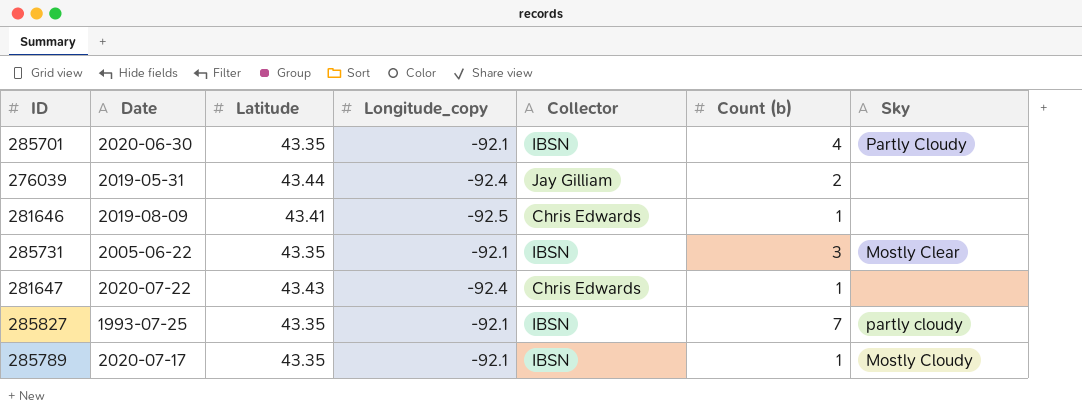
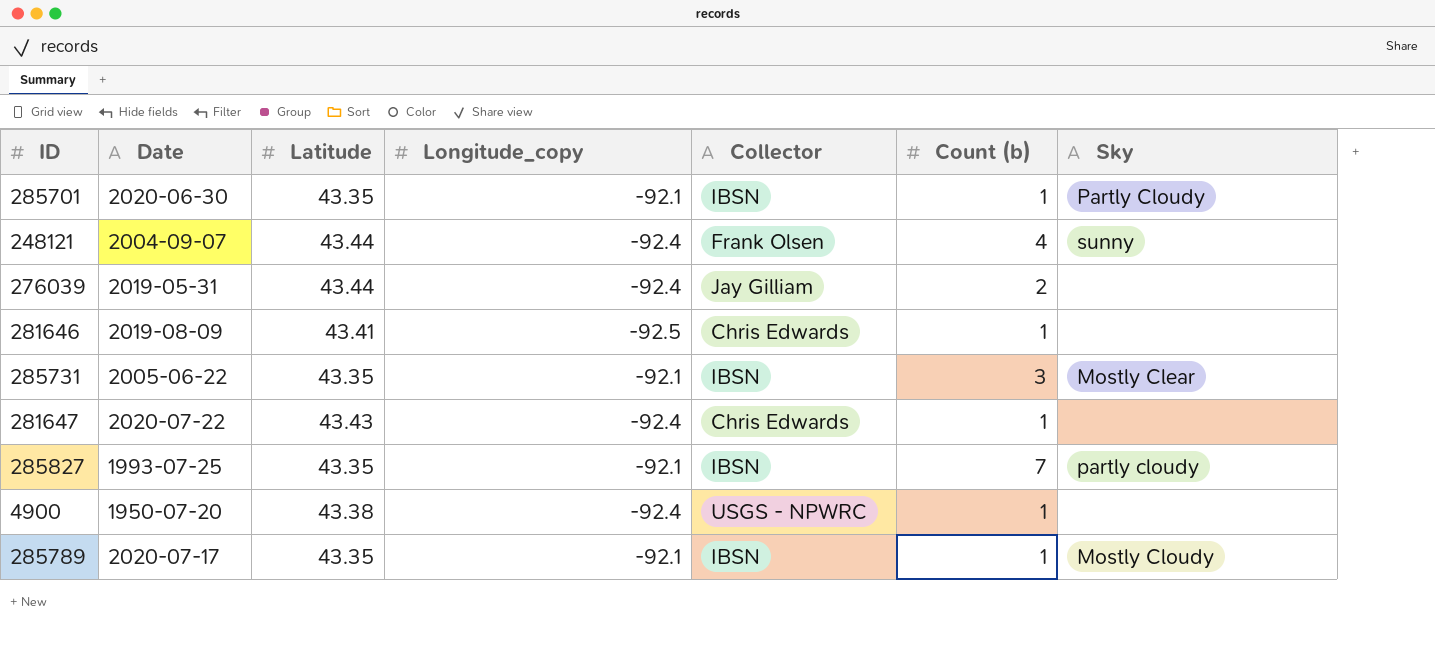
285701 | Count (b): 4 -> 1
row 248121: none -> 2004-09-07 | 43.44 | -92.4 | Frank Olsen | 4 | sunny
row 4900: none -> 1950-07-20 | 43.38 | -92.4 | USGS - NPWRC | 1 | none

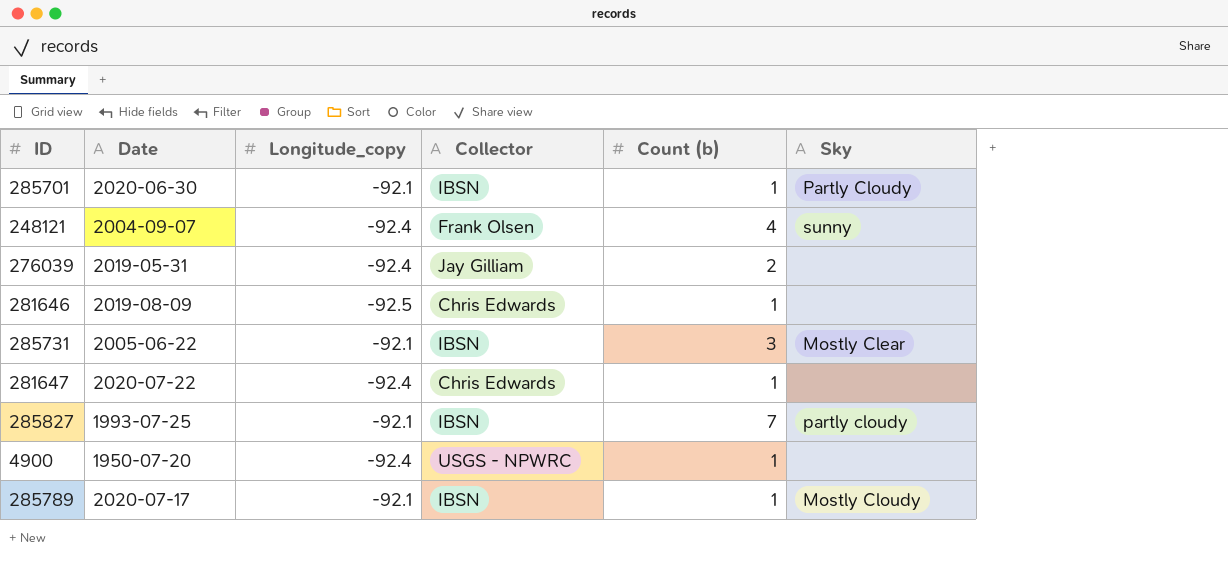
column Latitude | position: 3 -> none

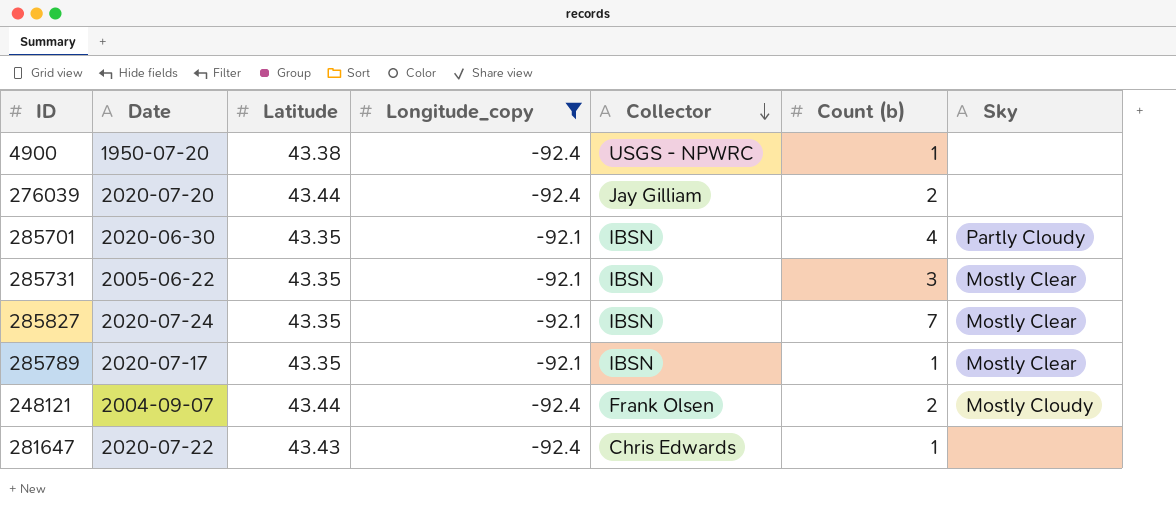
filter: none -> Longitude_copy != -92.5
row order: none -> Collector descending
column Latitude | position: none -> 3
276039 | Date: 2019-05-31 -> 2020-07-20
285701 | Count (b): 1 -> 4
285827 | Date: 1993-07-25 -> 2020-07-24
285827 | Sky: partly cloudy -> Mostly Clear
285789 | Sky: Mostly Cloudy -> Mostly Clear
248121 | Count (b): 4 -> 2
248121 | Sky: sunny -> Mostly Cloudy

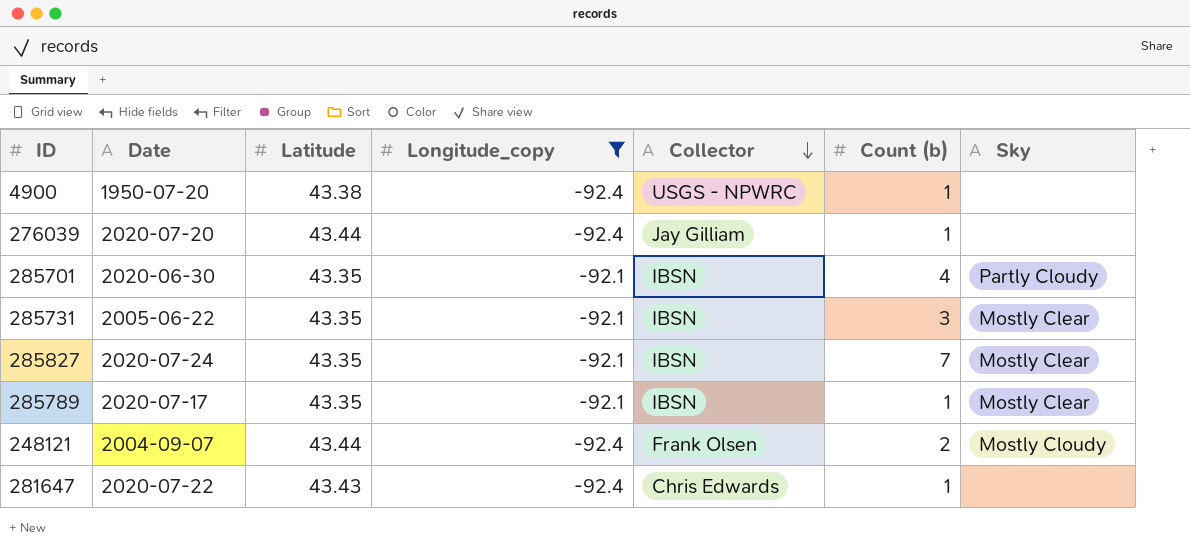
276039 | Count (b): 2 -> 1

